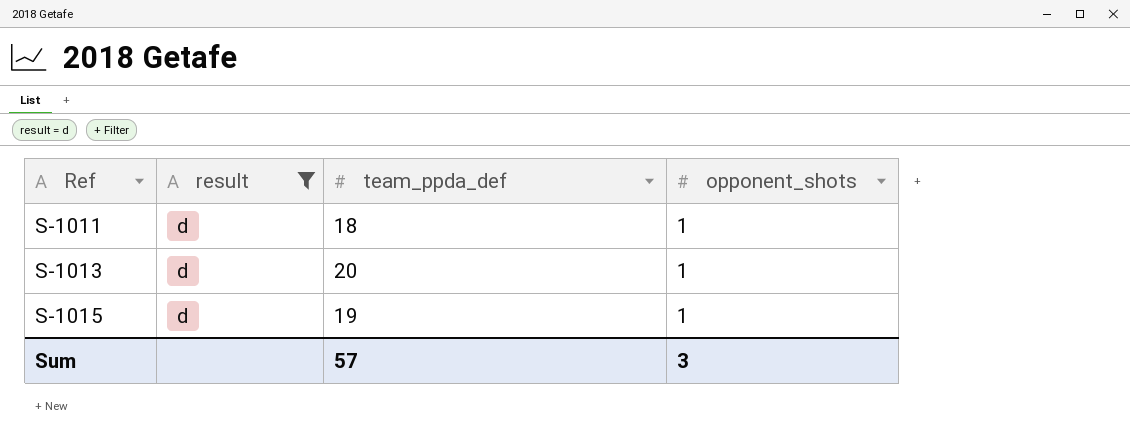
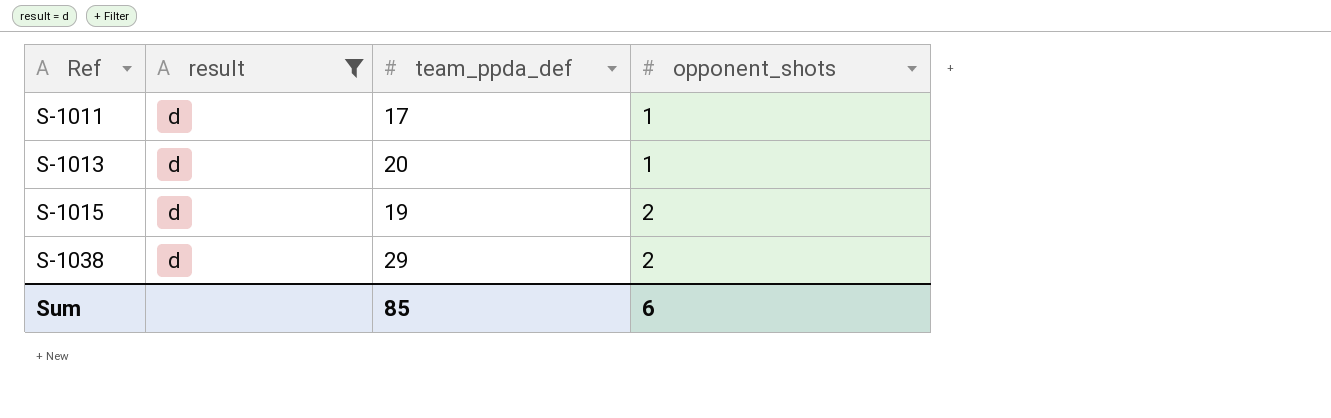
S-1011 | team_ppda_def: 18 -> 17
S-1015 | opponent_shots: 1 -> 2
row S-1038: none -> d | 29 | 2
Sum | team_ppda_def: 57 -> 85
Sum | opponent_shots: 3 -> 6

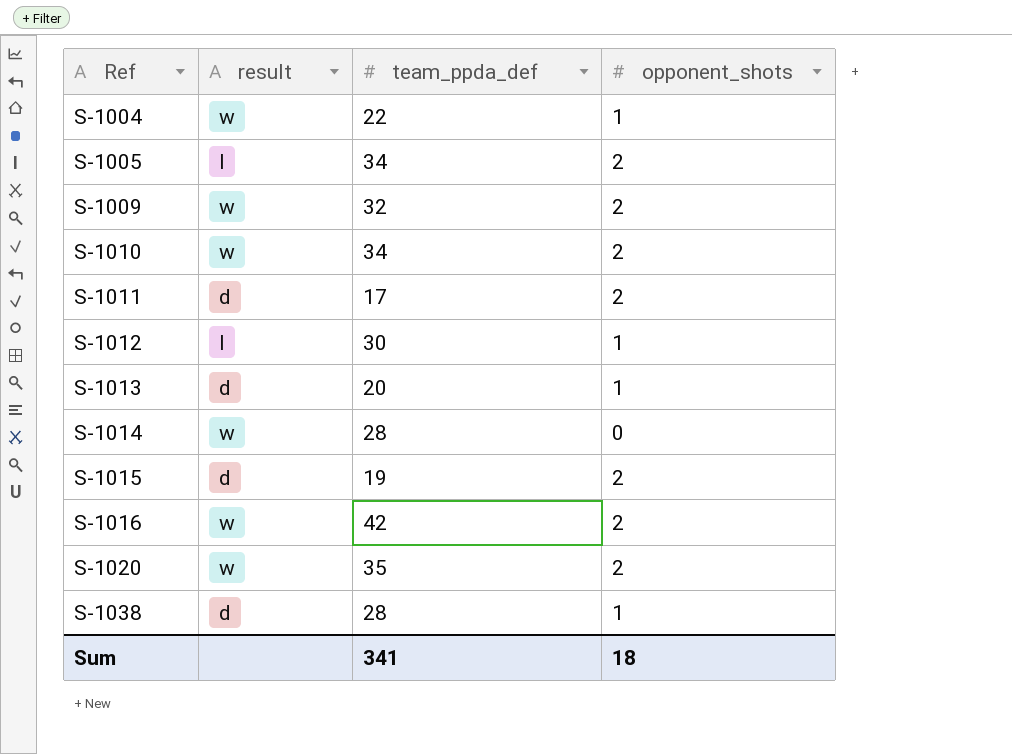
filter: result = d -> none
S-1011 | opponent_shots: 1 -> 2
S-1038 | team_ppda_def: 29 -> 28
S-1038 | opponent_shots: 2 -> 1
Sum | team_ppda_def: 85 -> 341
Sum | opponent_shots: 6 -> 18

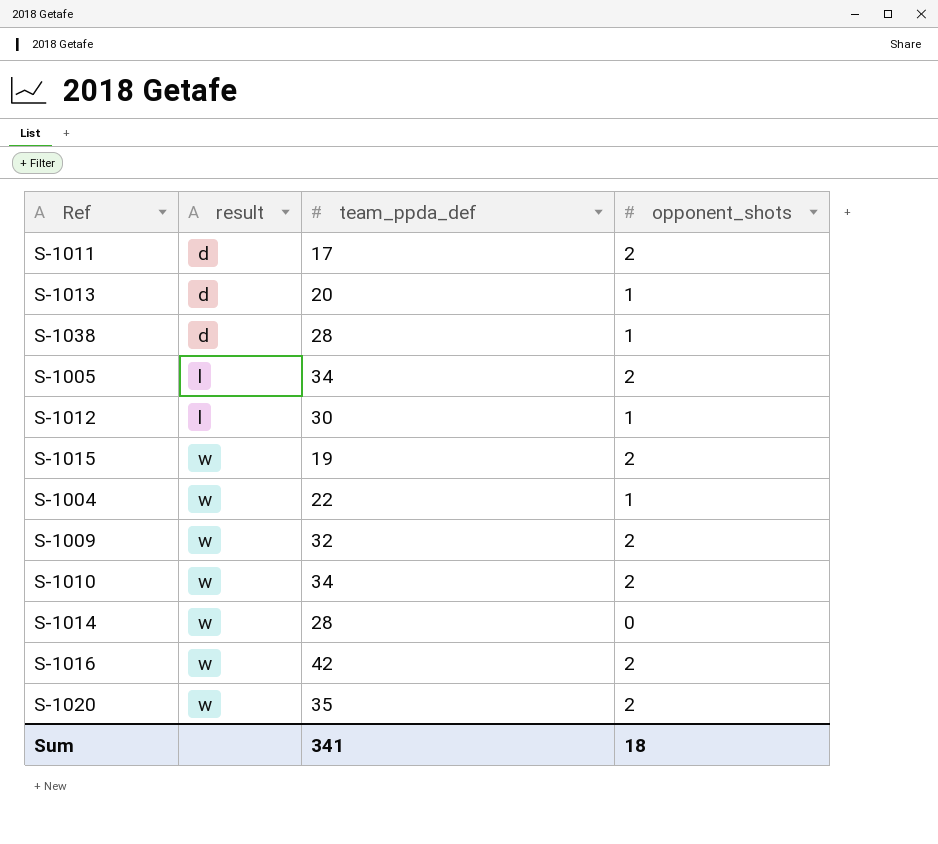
row order: Ref ascending -> result ascending
S-1015 | result: d -> w

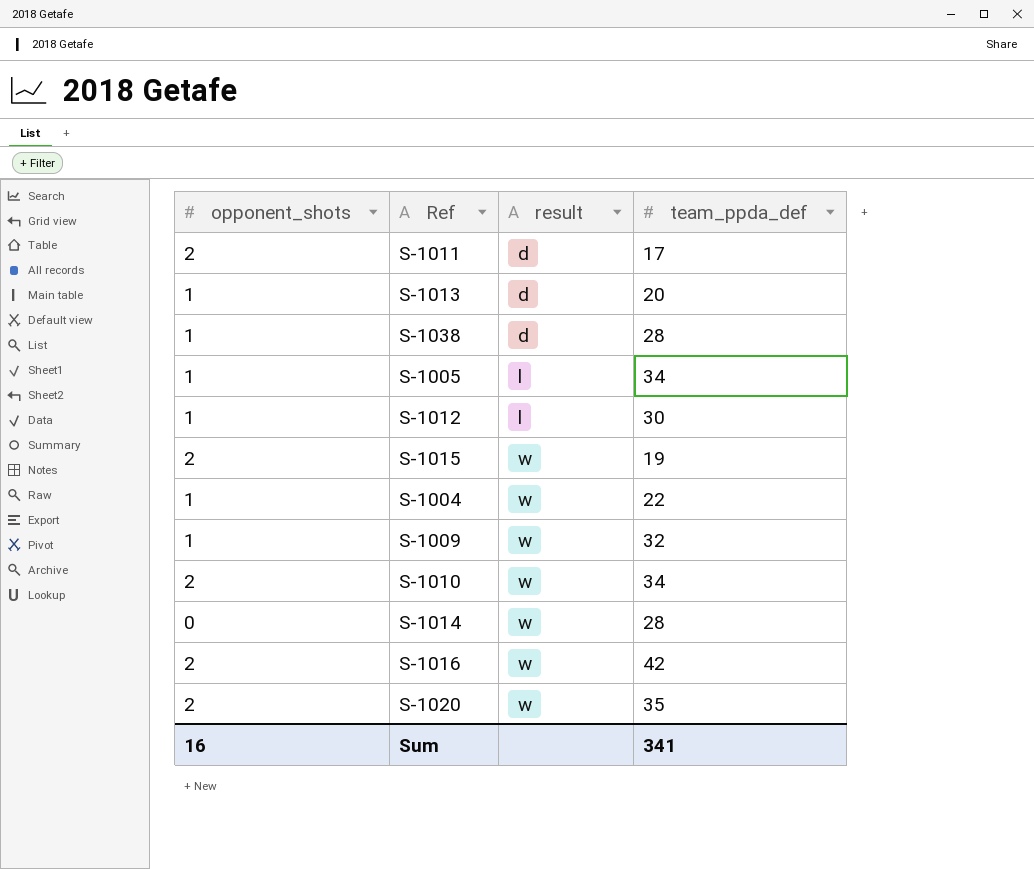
column opponent_shots | position: 4 -> 1
S-1005 | opponent_shots: 2 -> 1
S-1009 | opponent_shots: 2 -> 1
Sum | opponent_shots: 18 -> 16

